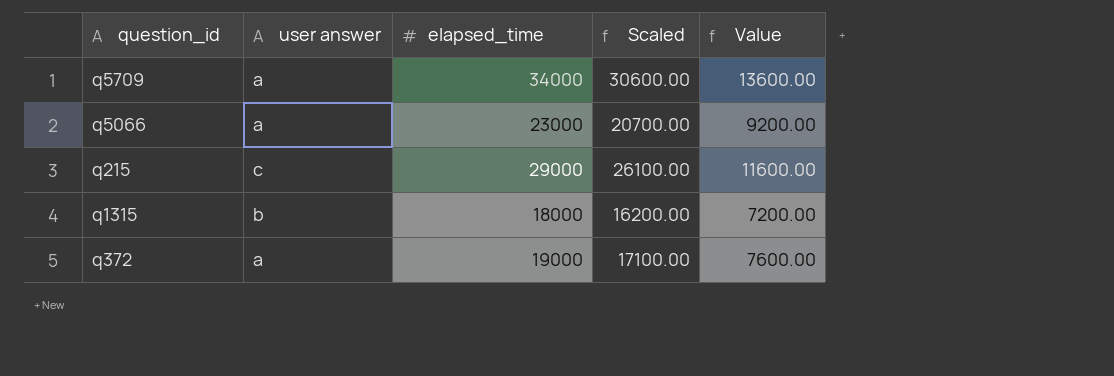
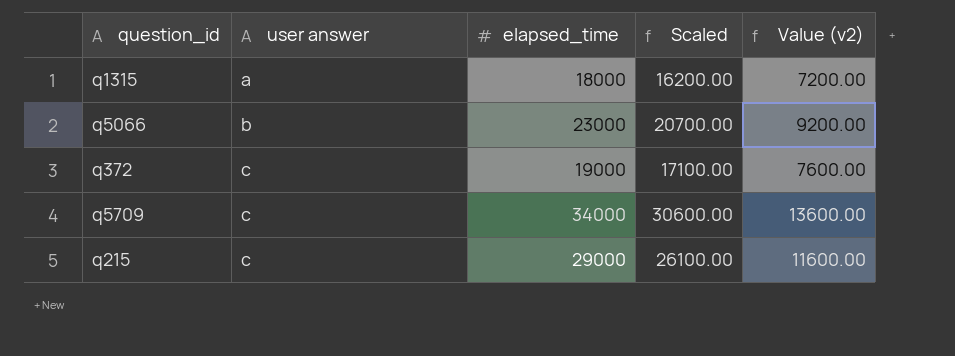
row order: none -> user answer ascending
column name: Value -> Value (v2)
q1315 | user answer: b -> a
q5066 | user answer: a -> b
q372 | user answer: a -> c
q5709 | user answer: a -> c

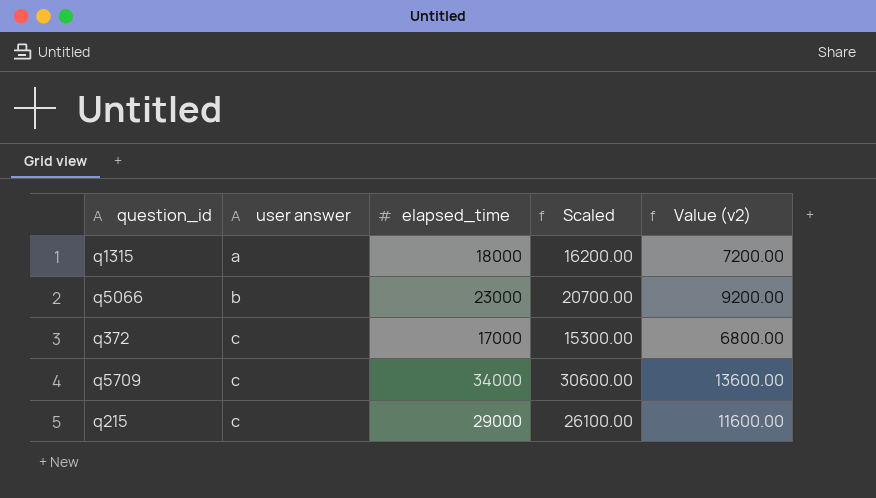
q372 | elapsed_time: 19000 -> 17000
q372 | Scaled: 17100.00 -> 15300.00
q372 | Value (v2): 7600.00 -> 6800.00

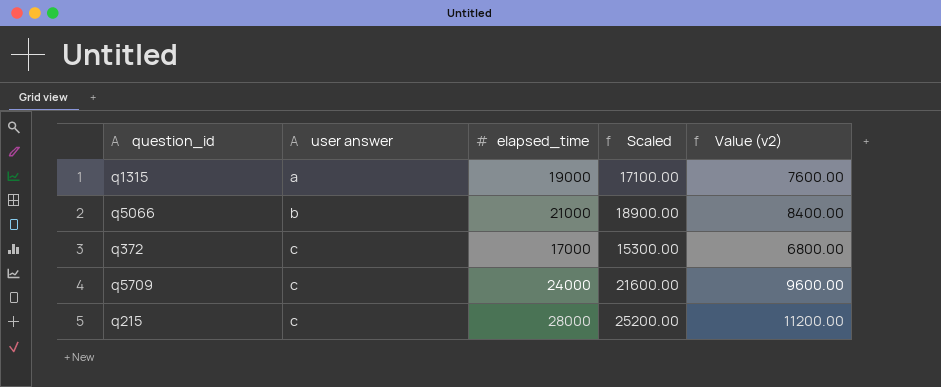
q1315 | elapsed_time: 18000 -> 19000
q1315 | Scaled: 16200.00 -> 17100.00
q1315 | Value (v2): 7200.00 -> 7600.00
q5066 | elapsed_time: 23000 -> 21000
q5066 | Scaled: 20700.00 -> 18900.00
q5066 | Value (v2): 9200.00 -> 8400.00
q5709 | elapsed_time: 34000 -> 24000
q5709 | Scaled: 30600.00 -> 21600.00
q5709 | Value (v2): 13600.00 -> 9600.00
q215 | elapsed_time: 29000 -> 28000
q215 | Scaled: 26100.00 -> 25200.00
q215 | Value (v2): 11600.00 -> 11200.00

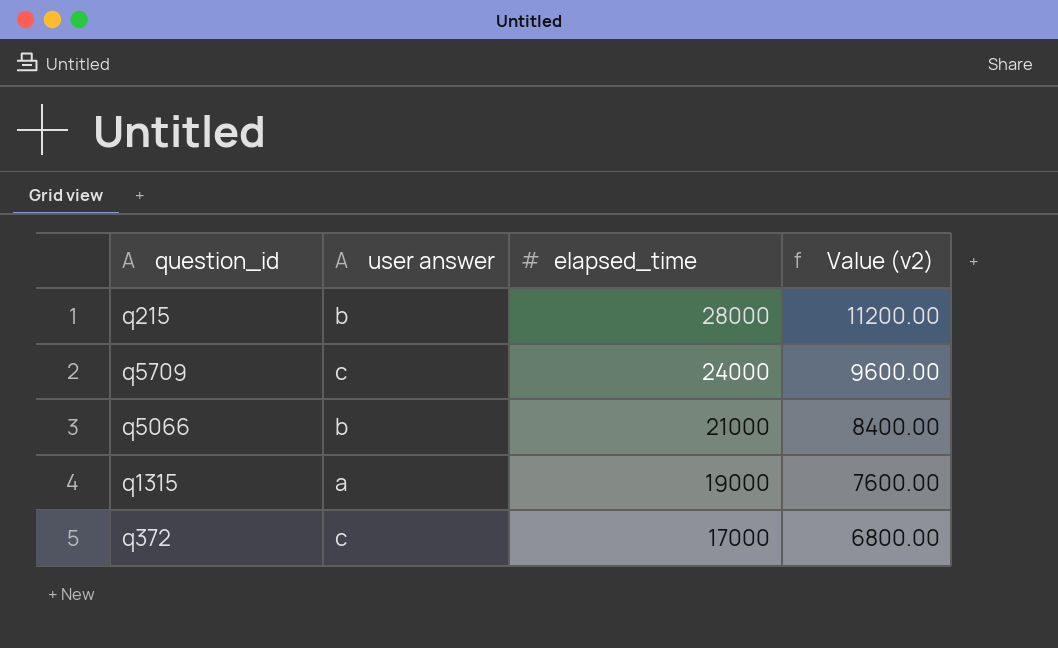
row order: user answer ascending -> elapsed_time descending
column Scaled | formula: [elapsed_time] * 0.9 -> none
q215 | user answer: c -> b

